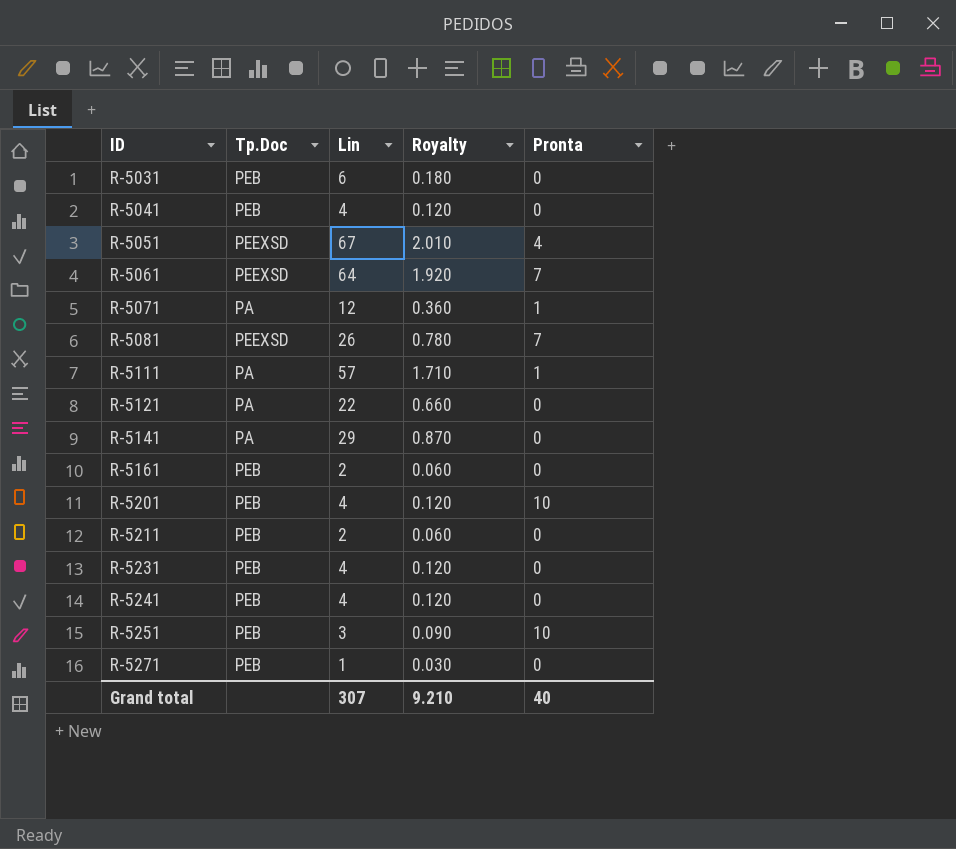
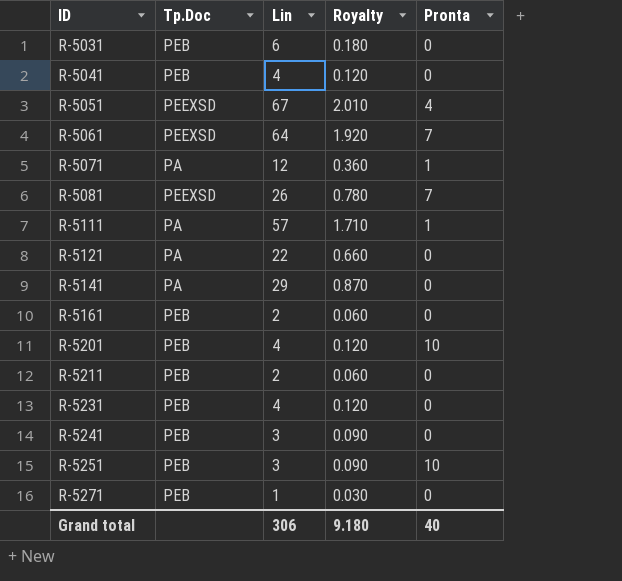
R-5241 | Lin: 4 -> 3
R-5241 | Royalty: 0.120 -> 0.090
Grand total | Lin: 307 -> 306
Grand total | Royalty: 9.210 -> 9.180

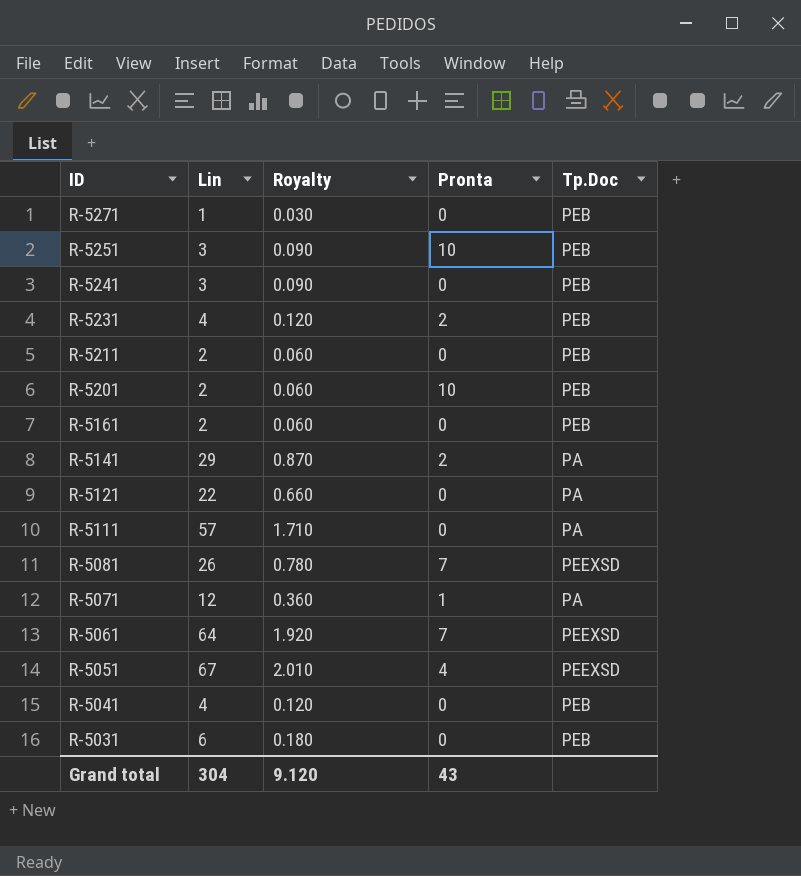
row order: ID ascending -> ID descending
column Tp.Doc | position: 2 -> 5
R-5231 | Pronta: 0 -> 2
R-5201 | Lin: 4 -> 2
R-5201 | Royalty: 0.120 -> 0.060
R-5141 | Pronta: 0 -> 2
R-5111 | Pronta: 1 -> 0
Grand total | Lin: 306 -> 304
Grand total | Royalty: 9.180 -> 9.120
Grand total | Pronta: 40 -> 43

